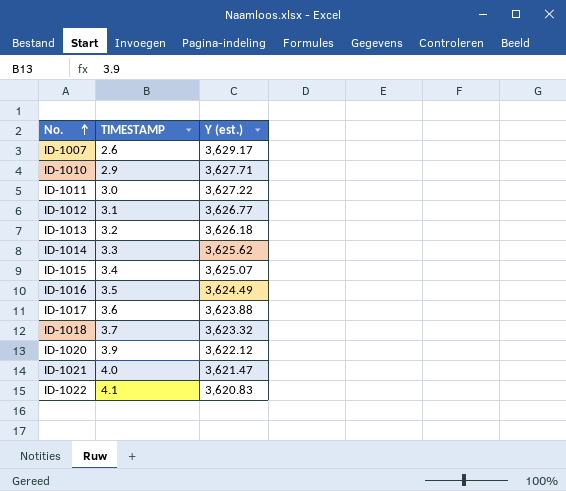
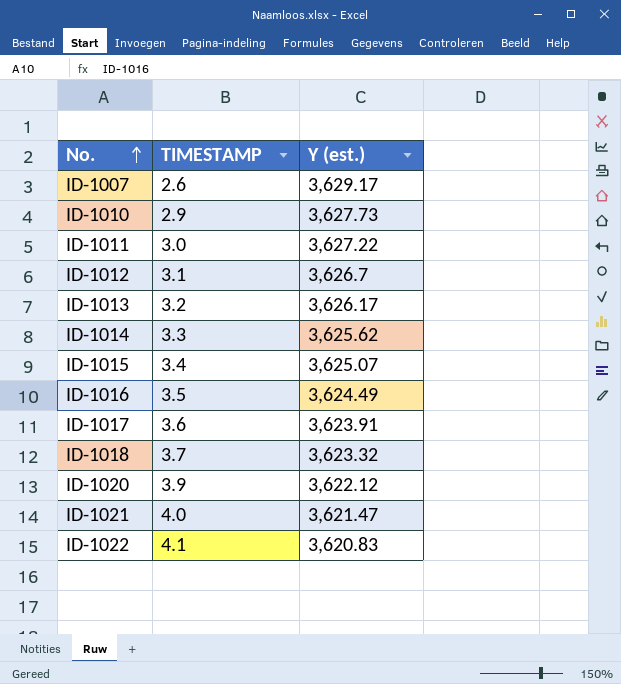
ID-1010 | Y (est.): 3,627.71 -> 3,627.73
ID-1012 | Y (est.): 3,626.77 -> 3,626.7
ID-1013 | Y (est.): 3,626.18 -> 3,626.17
ID-1017 | Y (est.): 3,623.88 -> 3,623.91

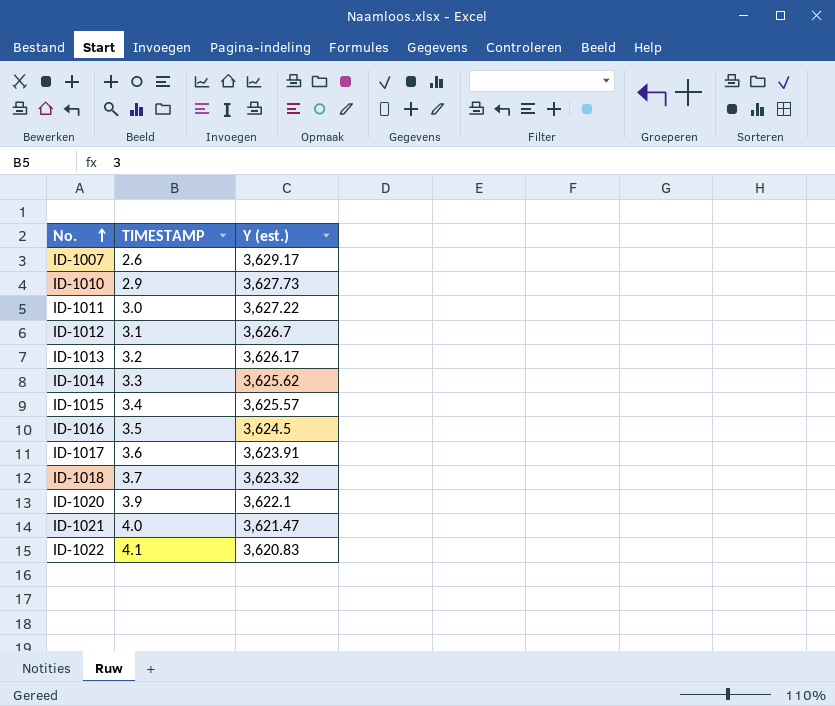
ID-1015 | Y (est.): 3,625.07 -> 3,625.57
ID-1016 | Y (est.): 3,624.49 -> 3,624.5
ID-1020 | Y (est.): 3,622.12 -> 3,622.1

